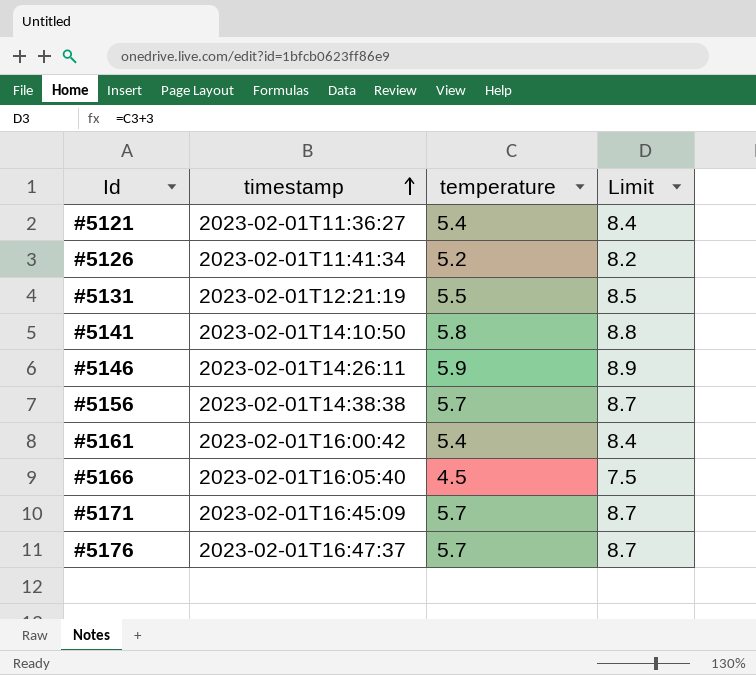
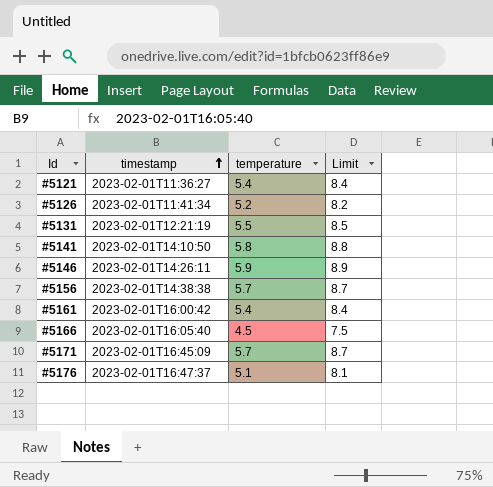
#5176 | temperature: 5.7 -> 5.1
#5176 | Limit: 8.7 -> 8.1

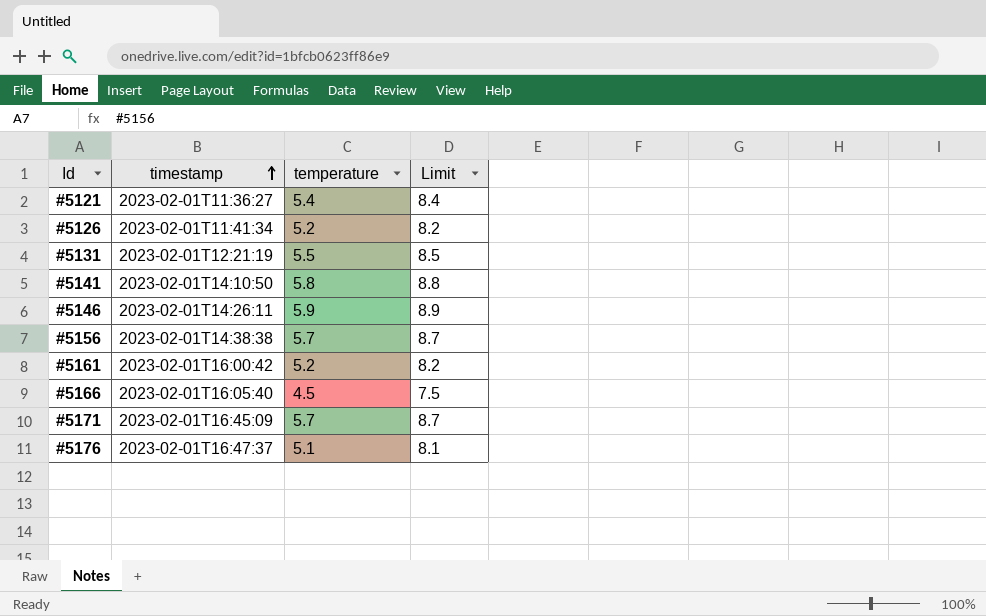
#5161 | temperature: 5.4 -> 5.2
#5161 | Limit: 8.4 -> 8.2

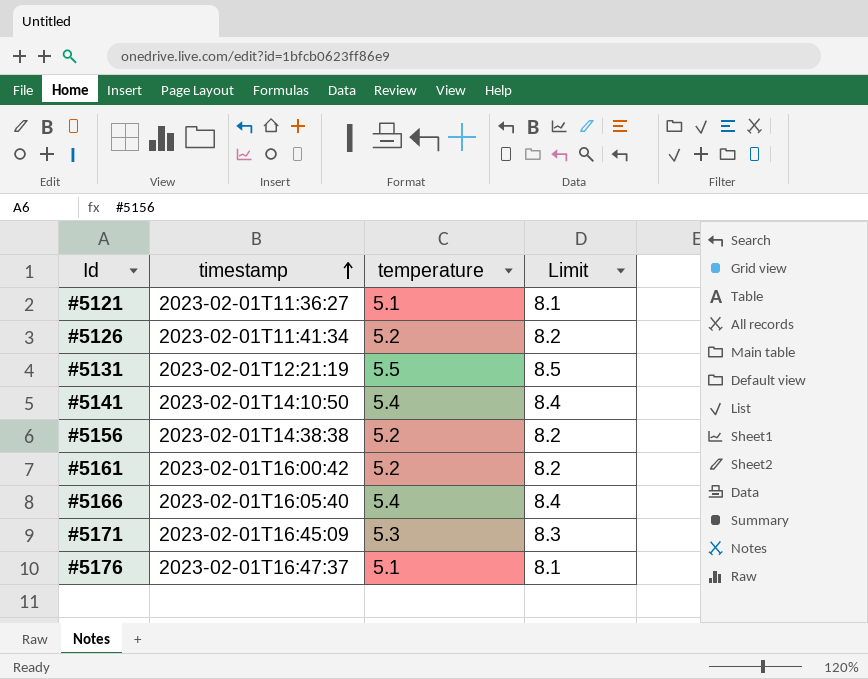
row #5146: 2023-02-01T14:26:11 | 5.9 | 8.9 -> none
#5121 | temperature: 5.4 -> 5.1
#5121 | Limit: 8.4 -> 8.1
#5141 | temperature: 5.8 -> 5.4
#5141 | Limit: 8.8 -> 8.4
#5156 | temperature: 5.7 -> 5.2
#5156 | Limit: 8.7 -> 8.2
#5166 | temperature: 4.5 -> 5.4
#5166 | Limit: 7.5 -> 8.4
#5171 | temperature: 5.7 -> 5.3
#5171 | Limit: 8.7 -> 8.3

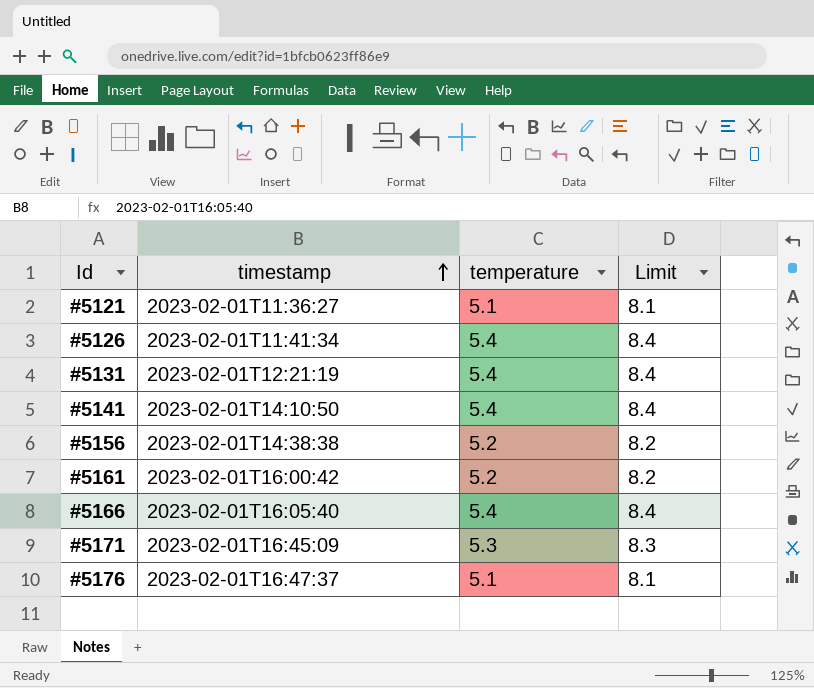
#5126 | temperature: 5.2 -> 5.4
#5126 | Limit: 8.2 -> 8.4
#5131 | temperature: 5.5 -> 5.4
#5131 | Limit: 8.5 -> 8.4

